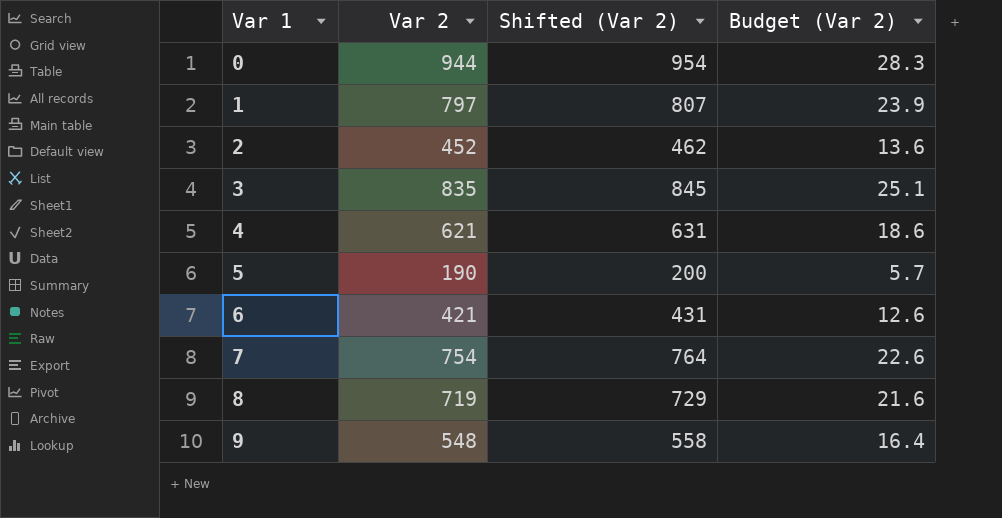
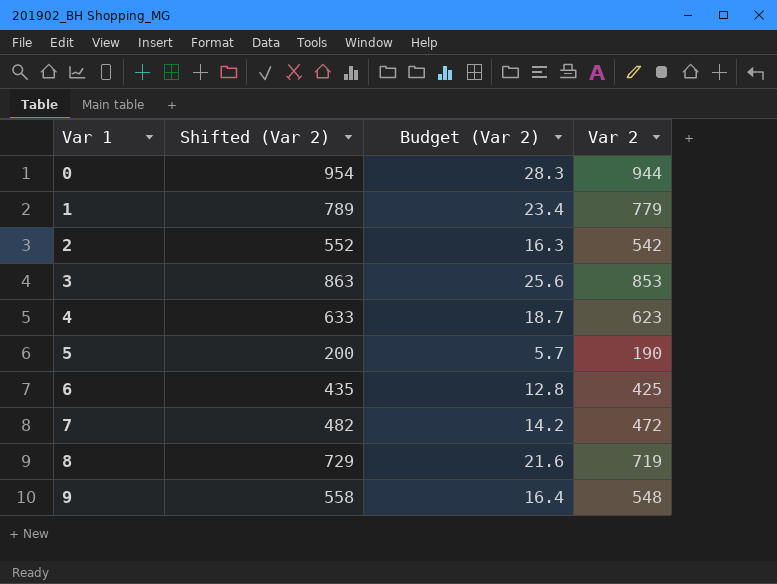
column Var 2 | position: 2 -> 4
1 | Shifted (Var 2): 807 -> 789
1 | Budget (Var 2): 23.9 -> 23.4
1 | Var 2: 797 -> 779
2 | Shifted (Var 2): 462 -> 552
2 | Budget (Var 2): 13.6 -> 16.3
2 | Var 2: 452 -> 542
3 | Shifted (Var 2): 845 -> 863
3 | Budget (Var 2): 25.1 -> 25.6
3 | Var 2: 835 -> 853
4 | Shifted (Var 2): 631 -> 633
4 | Budget (Var 2): 18.6 -> 18.7
4 | Var 2: 621 -> 623
6 | Shifted (Var 2): 431 -> 435
6 | Budget (Var 2): 12.6 -> 12.8
6 | Var 2: 421 -> 425
7 | Shifted (Var 2): 764 -> 482
7 | Budget (Var 2): 22.6 -> 14.2
7 | Var 2: 754 -> 472

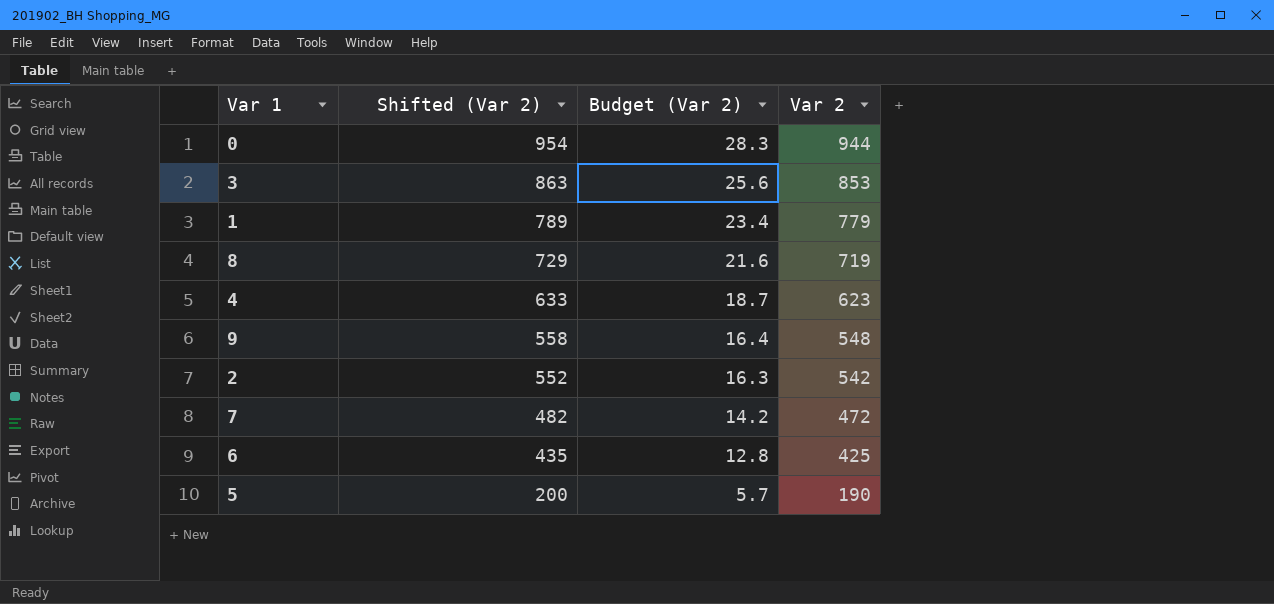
row order: Var 1 ascending -> Shifted (Var 2) descending

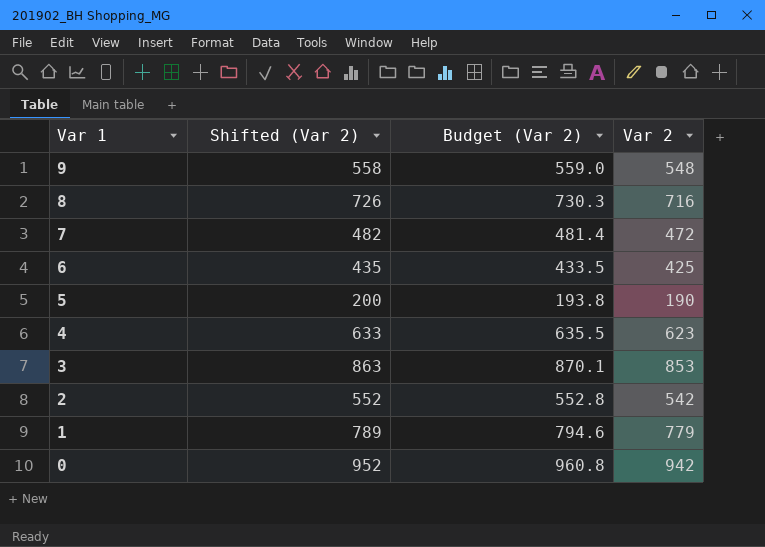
row order: Shifted (Var 2) descending -> Var 1 descending
column Budget (Var 2) | formula: [Var 2] * 0.03 -> [Var 2] * 1.02
8 | Shifted (Var 2): 729 -> 726
8 | Var 2: 719 -> 716
0 | Shifted (Var 2): 954 -> 952
0 | Var 2: 944 -> 942

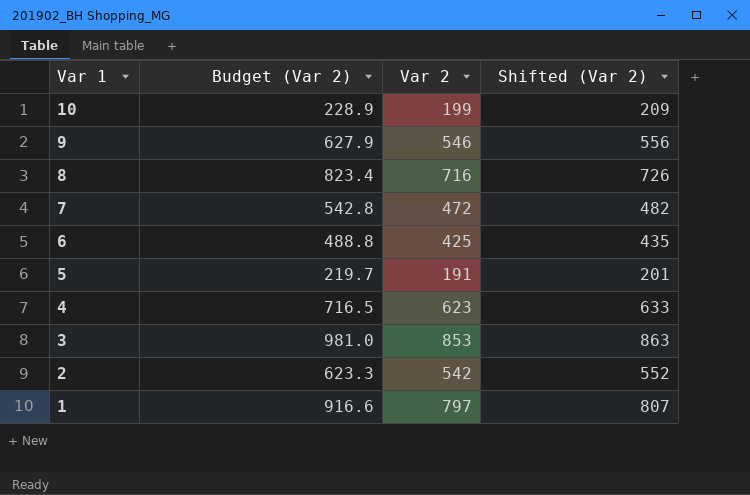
column Budget (Var 2) | formula: [Var 2] * 1.02 -> [Var 2] * 1.15
column Shifted (Var 2) | position: 2 -> 4
row 0: 952 | 960.8 | 942 -> none
row 10: none -> 228.9 | 199 | 209
9 | Var 2: 548 -> 546
9 | Shifted (Var 2): 558 -> 556
5 | Var 2: 190 -> 191
5 | Shifted (Var 2): 200 -> 201
1 | Var 2: 779 -> 797
1 | Shifted (Var 2): 789 -> 807

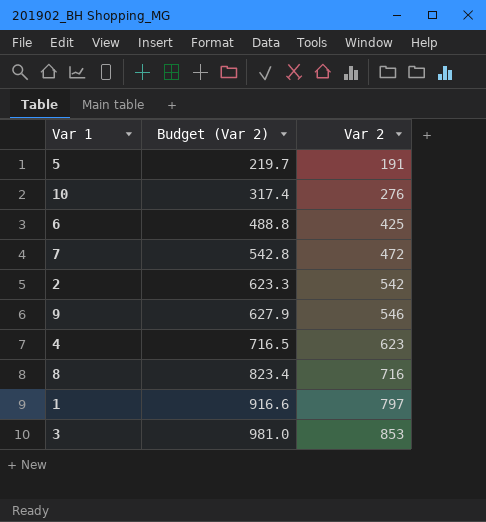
row order: Var 1 descending -> Budget (Var 2) ascending
column Shifted (Var 2) | formula: [Var 2] + 10 -> none
10 | Budget (Var 2): 228.9 -> 317.4
10 | Var 2: 199 -> 276

